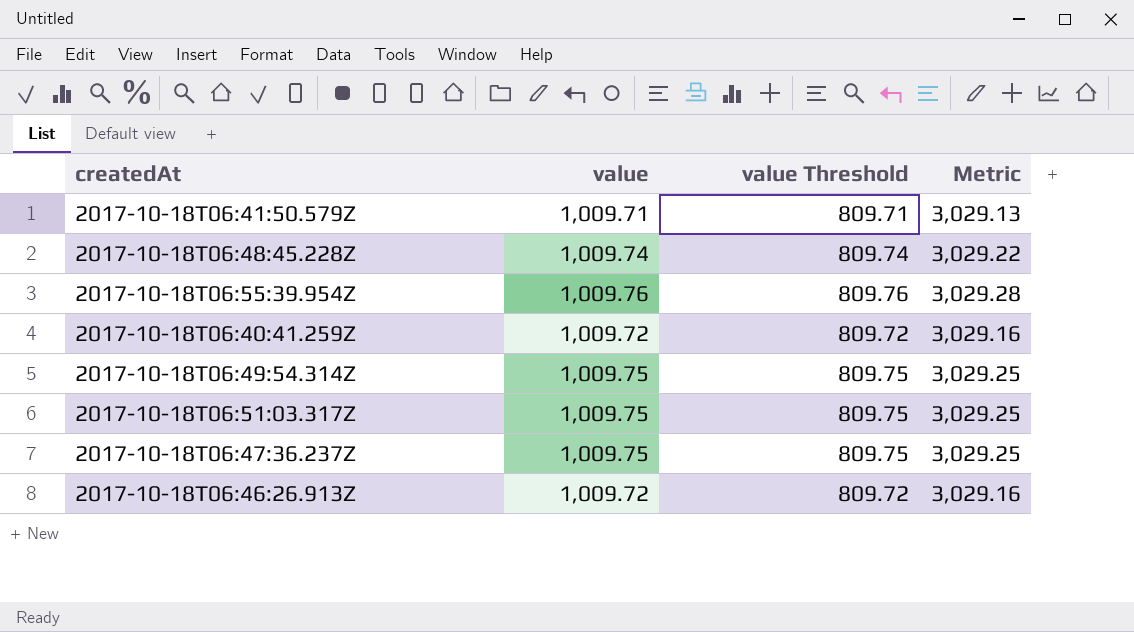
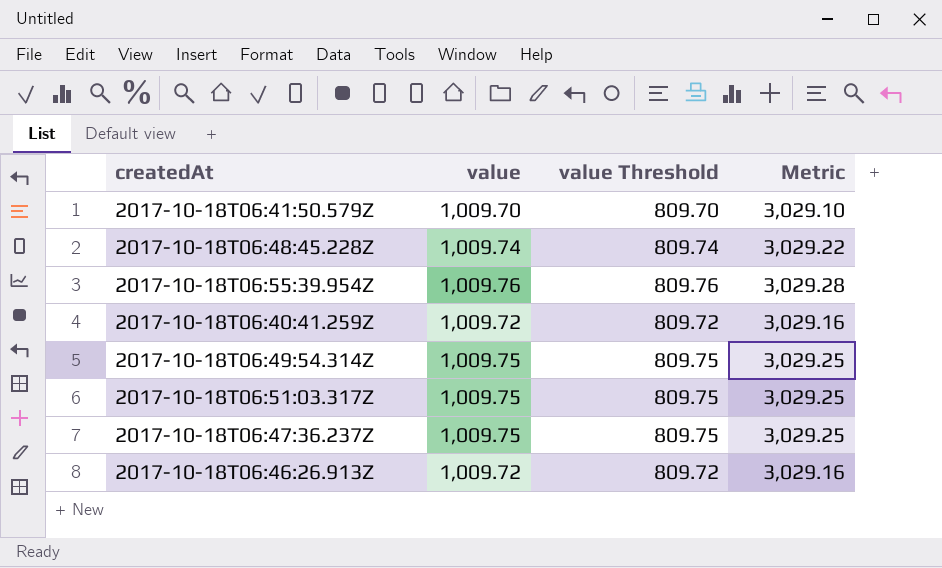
2017-10-18T06:41:50.579Z | value: 1,009.71 -> 1,009.70
2017-10-18T06:41:50.579Z | value Threshold: 809.71 -> 809.70
2017-10-18T06:41:50.579Z | Metric: 3,029.13 -> 3,029.10

